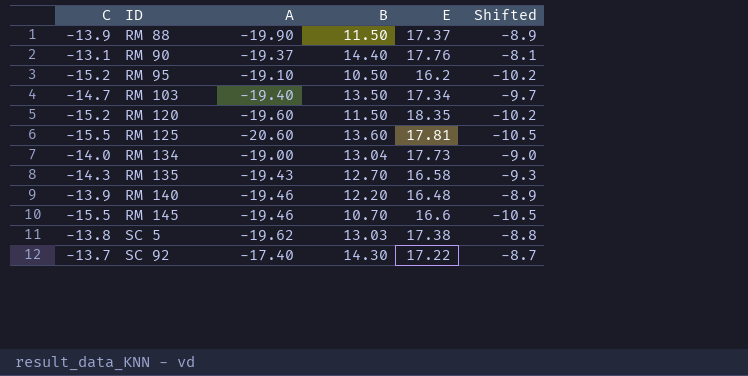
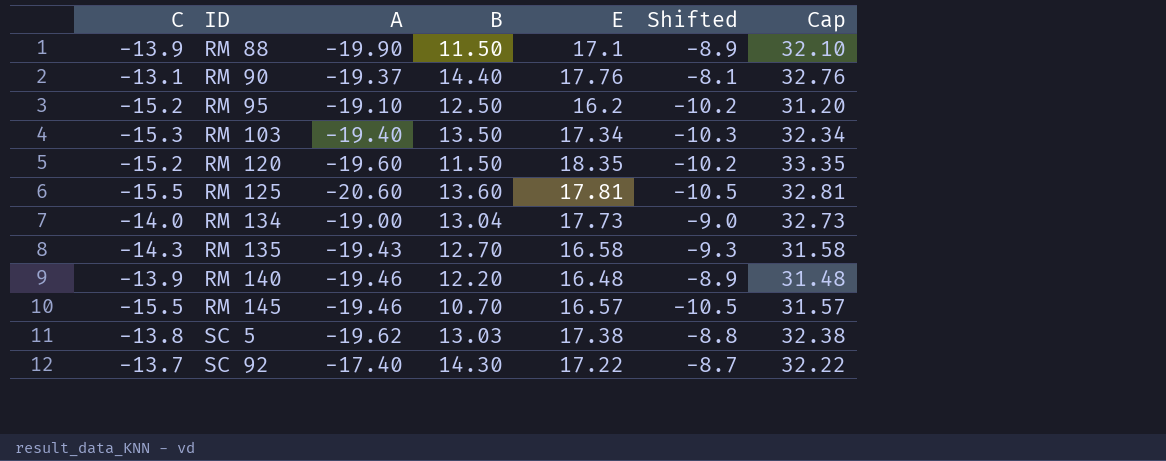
column Cap | formula: none -> [E] + 15
RM 88 | E: 17.37 -> 17.1
RM 95 | B: 10.50 -> 12.50
RM 103 | C: -14.7 -> -15.3
RM 103 | Shifted: -9.7 -> -10.3
RM 145 | E: 16.6 -> 16.57

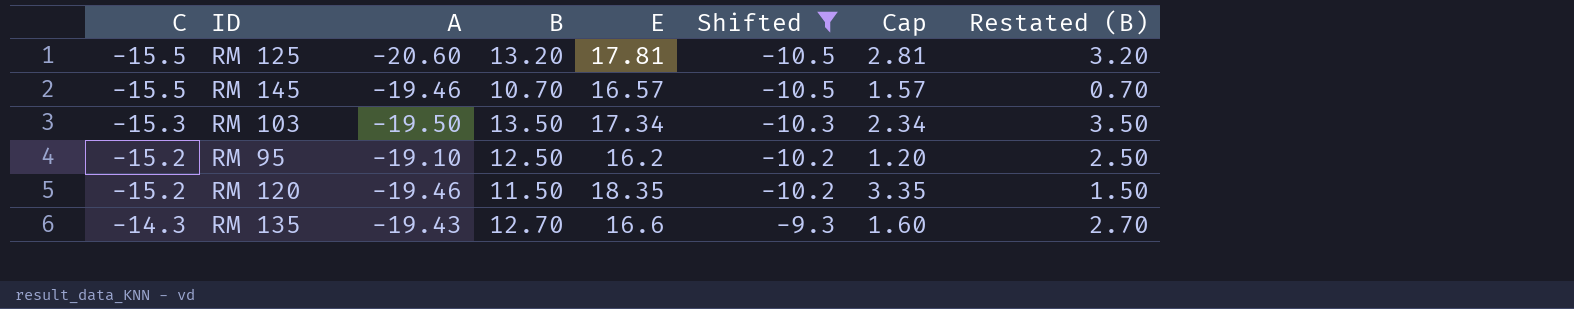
filter: none -> Shifted <= -9.3
row order: ID ascending -> C ascending
column Cap | formula: [E] + 15 -> [E] - 15
column Restated (B) | formula: none -> [B] - 10
RM 125 | B: 13.60 -> 13.20
RM 103 | A: -19.40 -> -19.50
RM 120 | A: -19.60 -> -19.46
RM 135 | E: 16.58 -> 16.6

